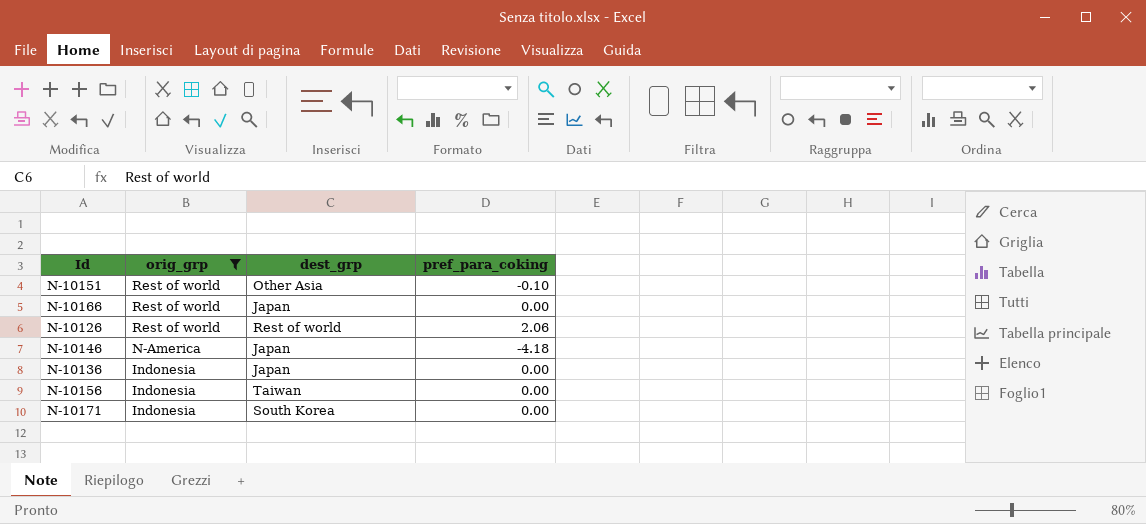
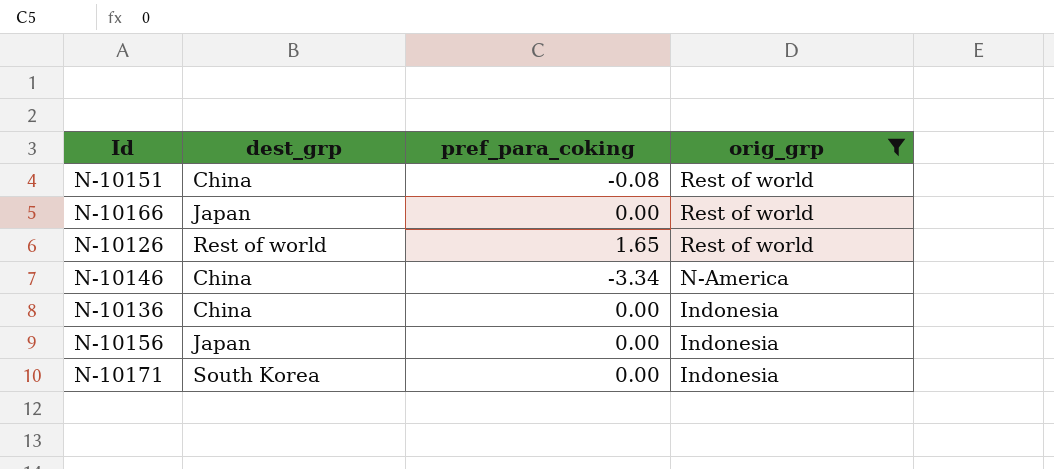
column orig_grp | position: 2 -> 4
N-10151 | dest_grp: Other Asia -> China
N-10151 | pref_para_coking: -0.10 -> -0.08
N-10126 | pref_para_coking: 2.06 -> 1.65
N-10146 | dest_grp: Japan -> China
N-10146 | pref_para_coking: -4.18 -> -3.34
N-10136 | dest_grp: Japan -> China
N-10156 | dest_grp: Taiwan -> Japan

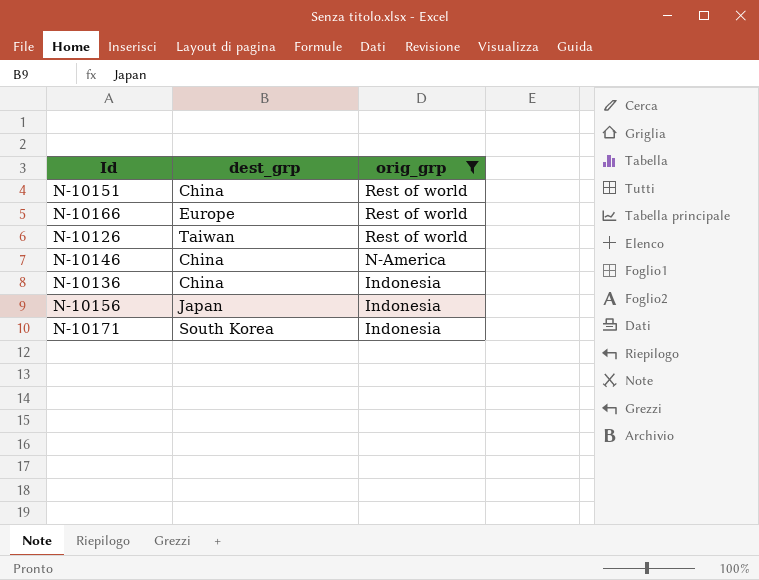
column pref_para_coking | position: 3 -> none
N-10166 | dest_grp: Japan -> Europe
N-10126 | dest_grp: Rest of world -> Taiwan

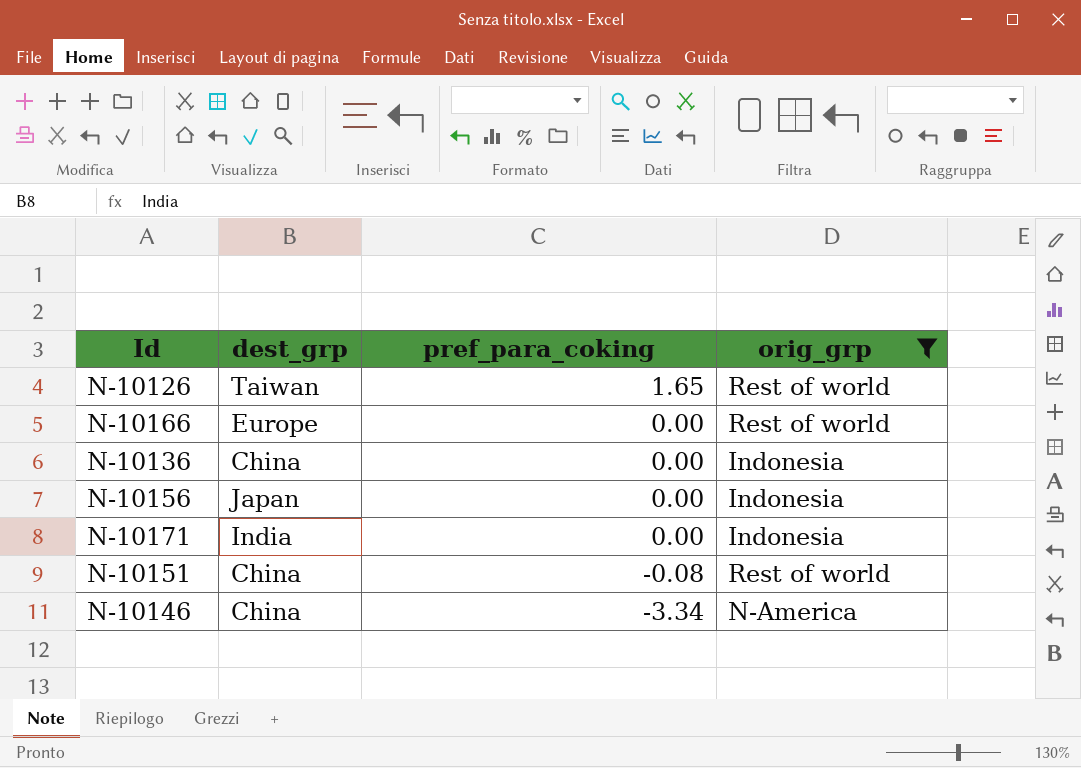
row order: orig_grp descending -> pref_para_coking descending
column pref_para_coking | position: none -> 3
N-10171 | dest_grp: South Korea -> India

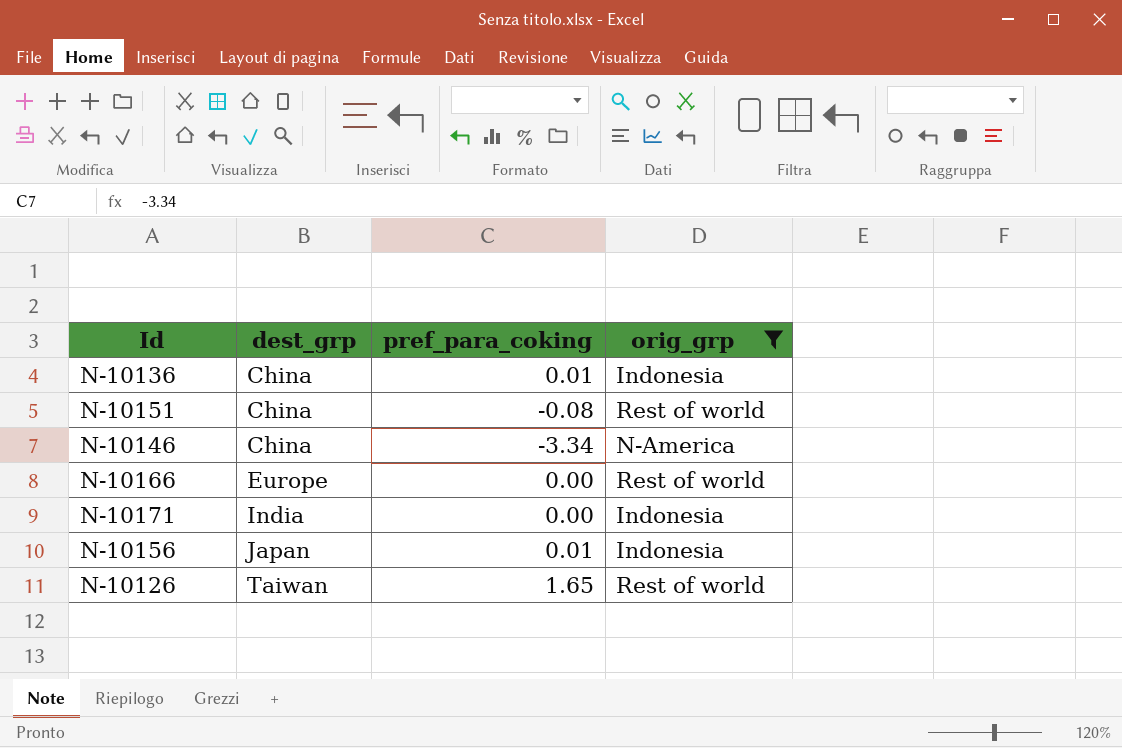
row order: pref_para_coking descending -> dest_grp ascending
N-10136 | pref_para_coking: 0.00 -> 0.01
N-10156 | pref_para_coking: 0.00 -> 0.01

